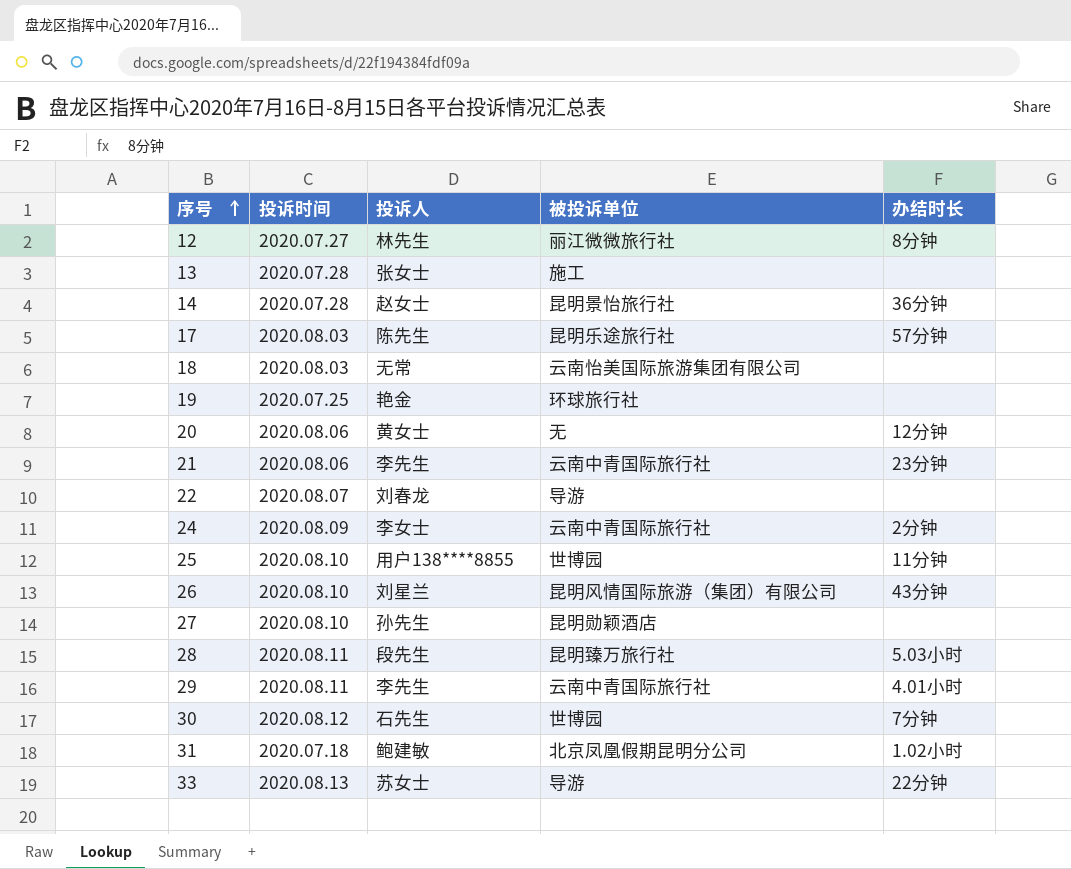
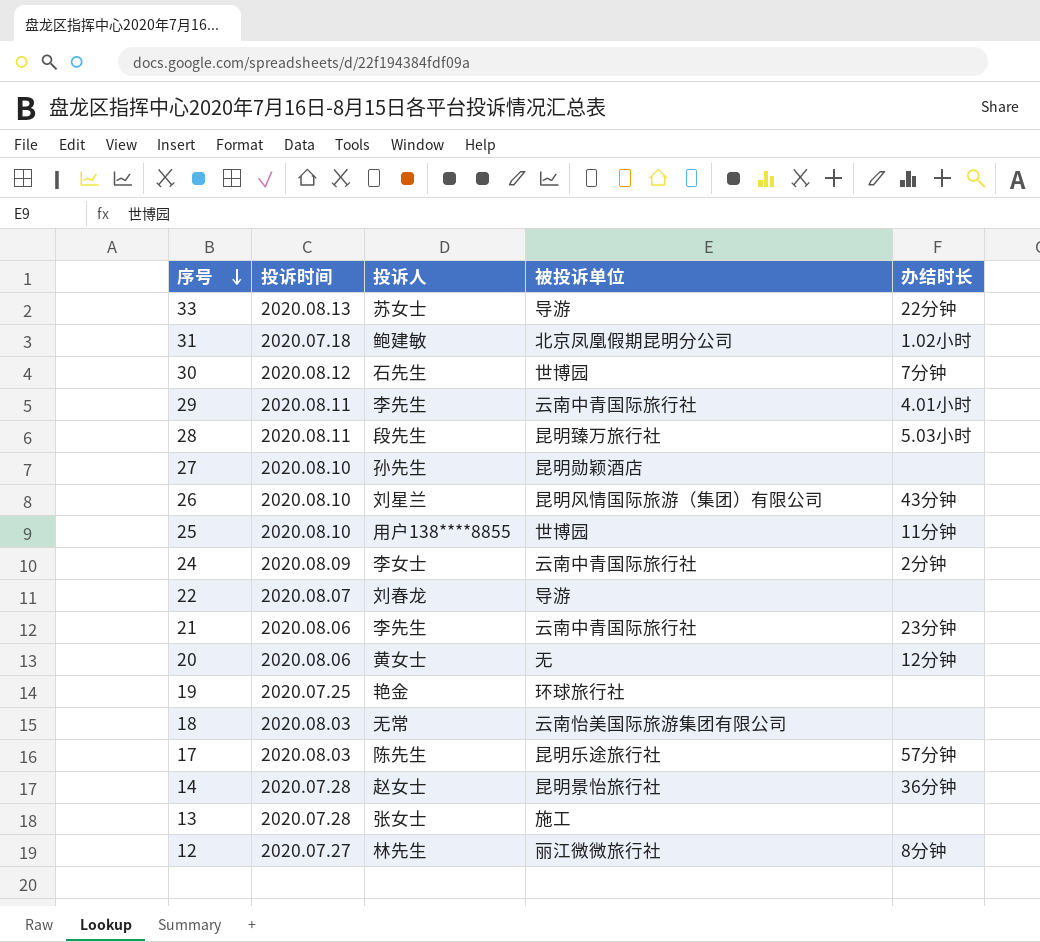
row order: 序号 ascending -> 序号 descending

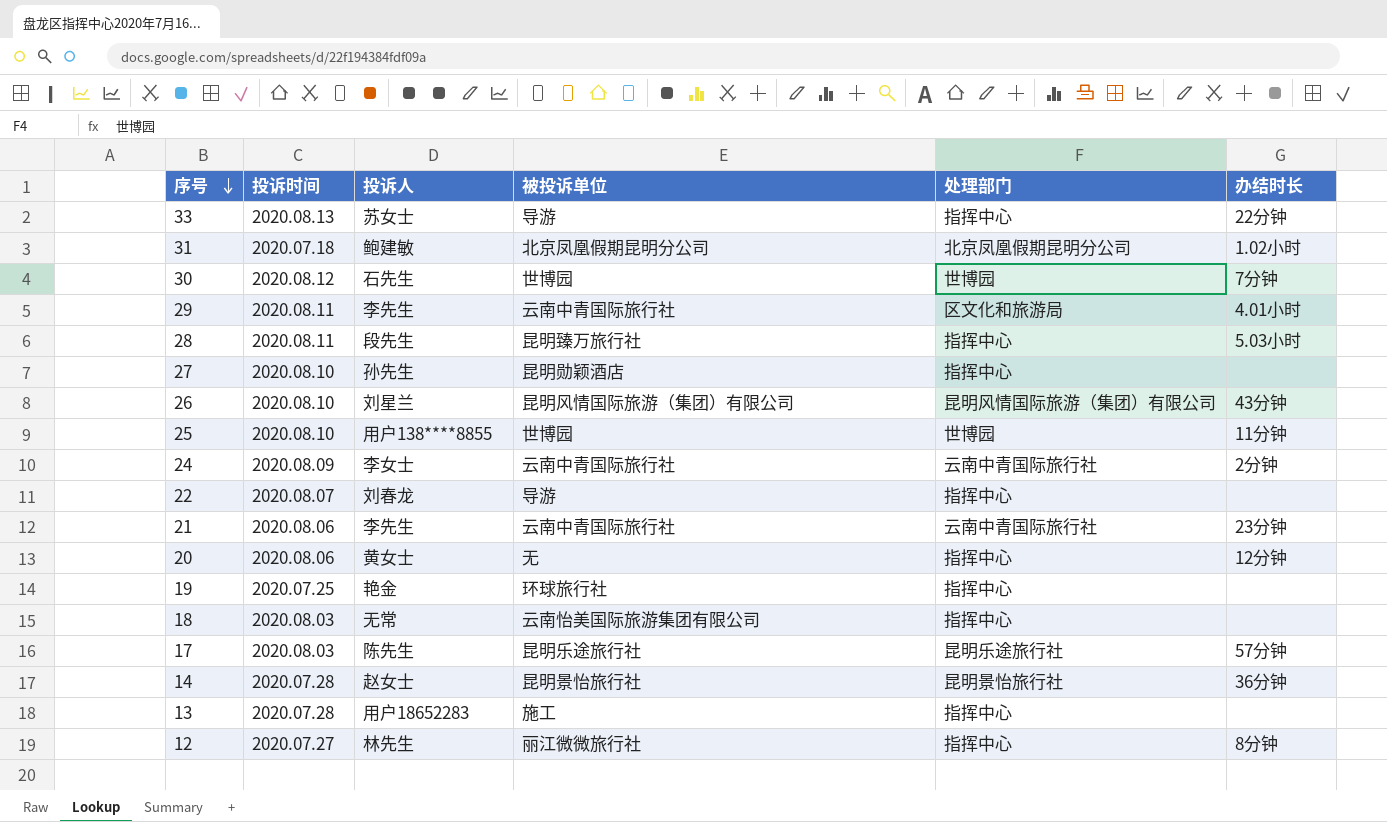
column 处理部门 | position: none -> 5
13 | 投诉人: 张女士 -> 用户18652283

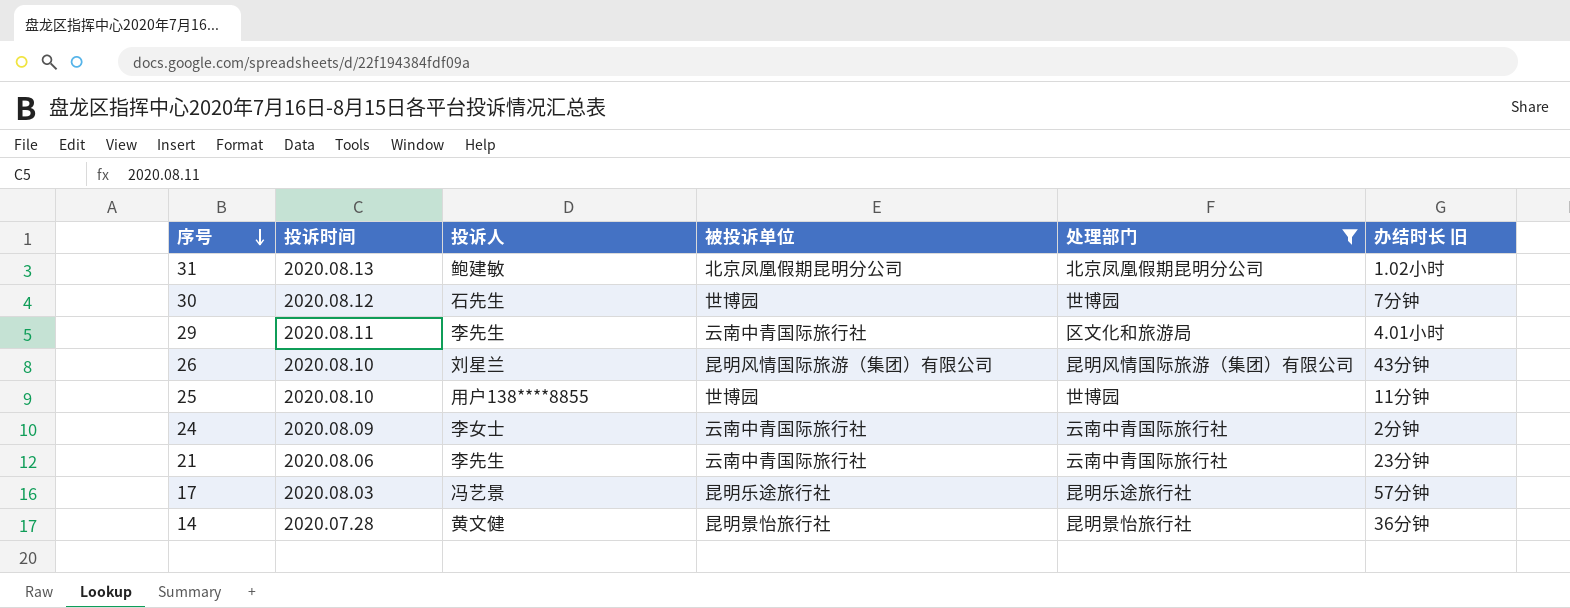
filter: none -> 处理部门 != 指挥中心
column name: 办结时长 -> 办结时长 旧
31 | 投诉时间: 2020.07.18 -> 2020.08.13
17 | 投诉人: 陈先生 -> 冯艺景
14 | 投诉人: 赵女士 -> 黄文健

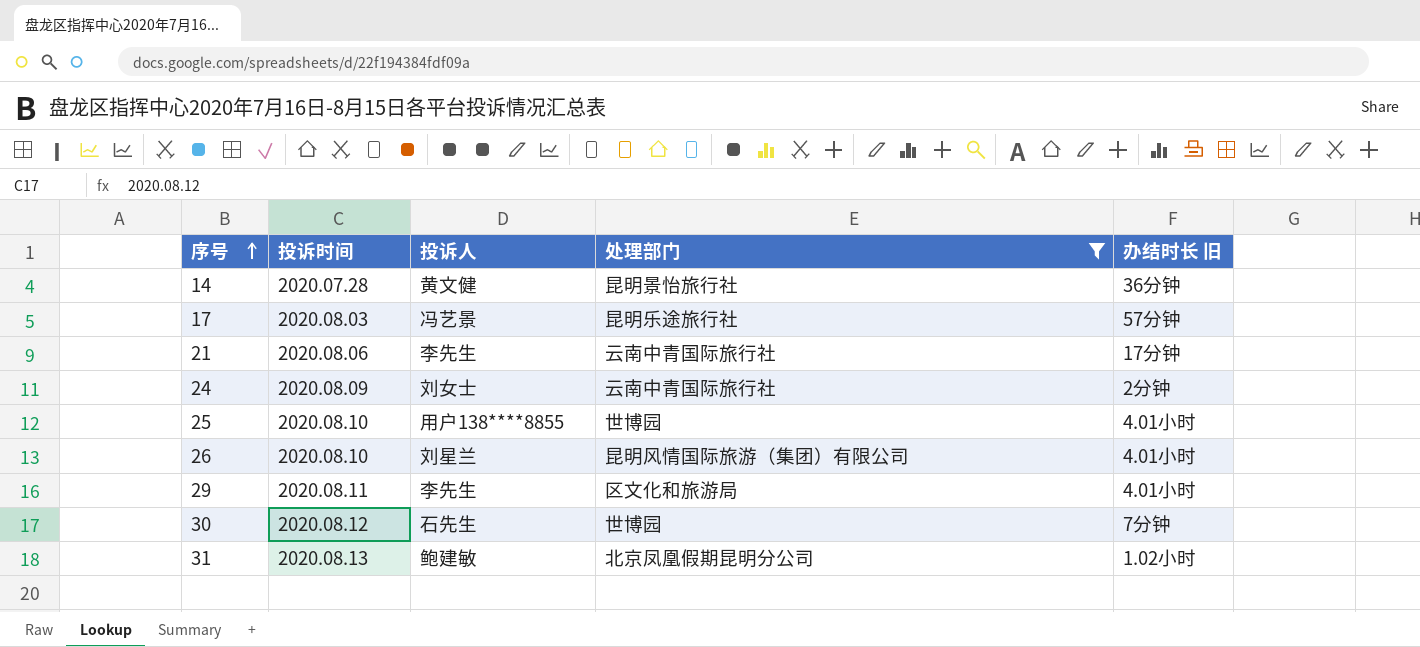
row order: 序号 descending -> 序号 ascending
column 被投诉单位 | position: 4 -> none
21 | 办结时长 旧: 23分钟 -> 17分钟
24 | 投诉人: 李女士 -> 刘女士
25 | 办结时长 旧: 11分钟 -> 4.01小时
26 | 办结时长 旧: 43分钟 -> 4.01小时

